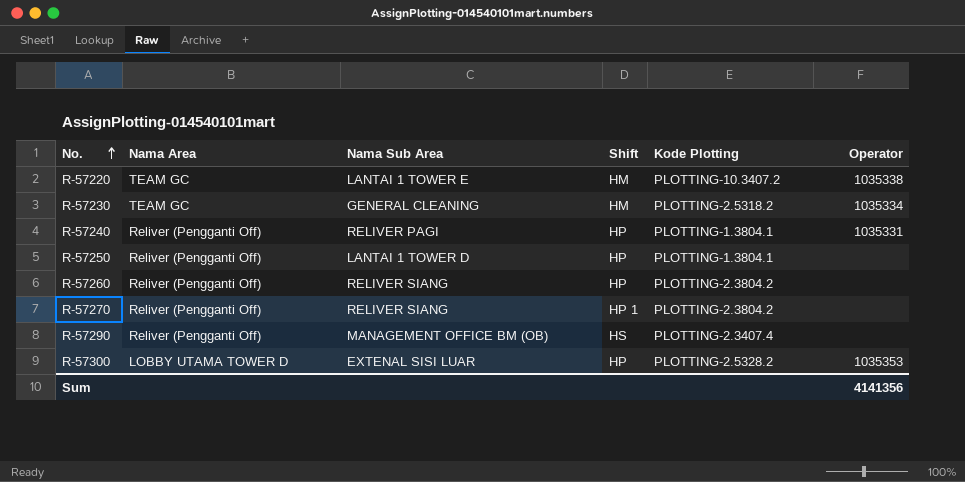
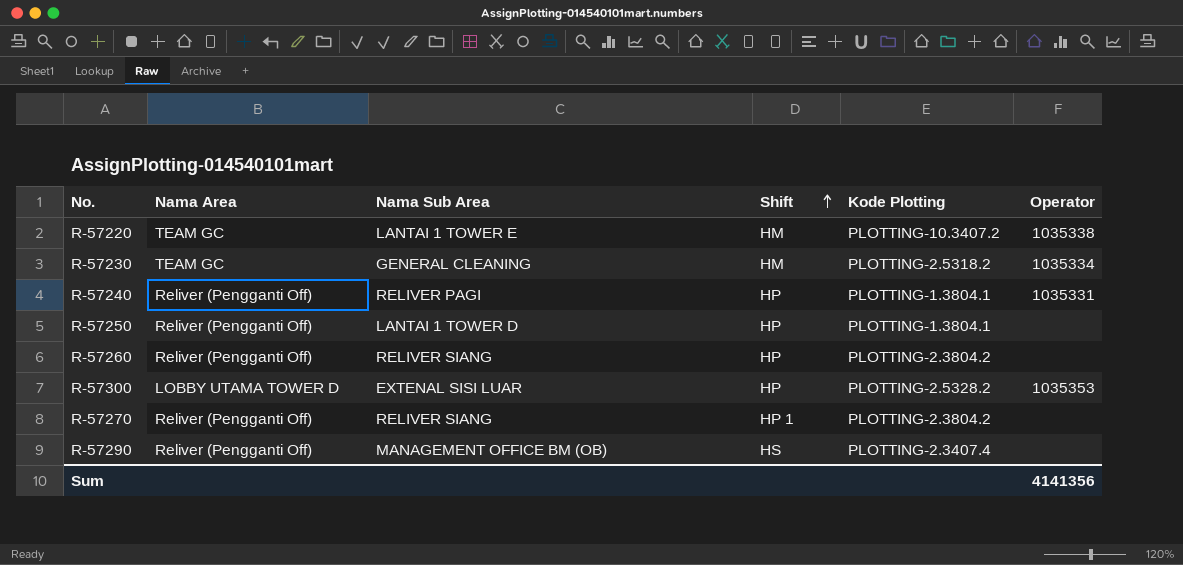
row order: No. ascending -> Shift ascending

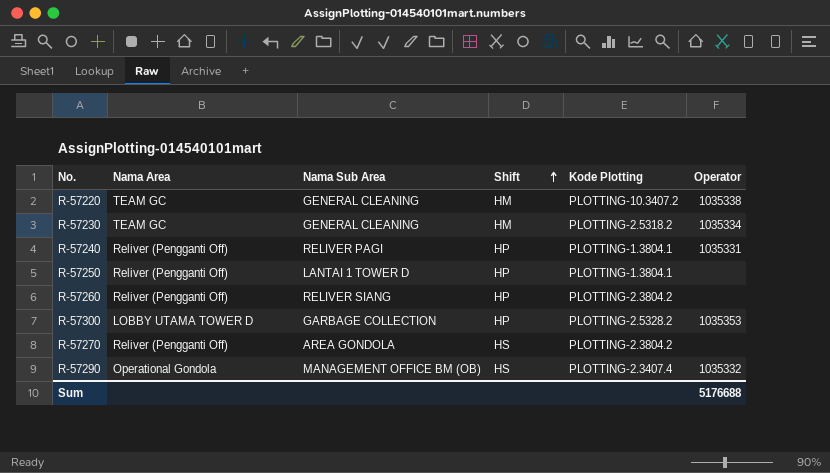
R-57220 | Nama Sub Area: LANTAI 1 TOWER E -> GENERAL CLEANING
R-57300 | Nama Sub Area: EXTENAL SISI LUAR -> GARBAGE COLLECTION
R-57270 | Nama Sub Area: RELIVER SIANG -> AREA GONDOLA
R-57270 | Shift: HP 1 -> HS
R-57290 | Nama Area: Reliver (Pengganti Off) -> Operational Gondola
R-57290 | Operator: none -> 1035332
Sum | Operator: 4141356 -> 5176688

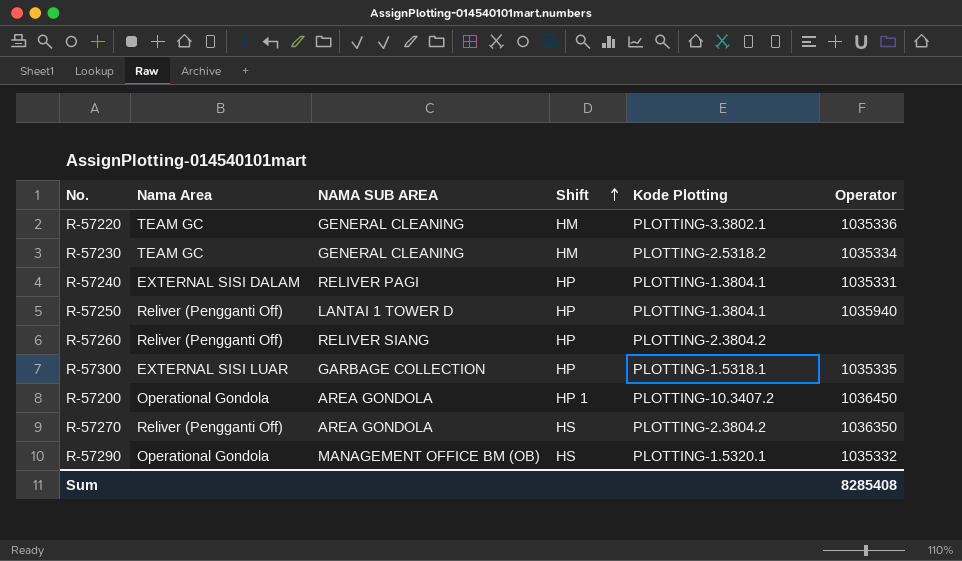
column name: Nama Sub Area -> NAMA SUB AREA
R-57220 | Kode Plotting: PLOTTING-10.3407.2 -> PLOTTING-3.3802.1
R-57220 | Operator: 1035338 -> 1035336
R-57240 | Nama Area: Reliver (Pengganti Off) -> EXTERNAL SISI DALAM
R-57250 | Operator: none -> 1035940
R-57300 | Nama Area: LOBBY UTAMA TOWER D -> EXTERNAL SISI LUAR
R-57300 | Kode Plotting: PLOTTING-2.5328.2 -> PLOTTING-1.5318.1
R-57300 | Operator: 1035353 -> 1035335
row R-57200: none -> Operational Gondola | AREA GONDOLA | HP 1 | PLOTTING-10.3407.2 | 1036450
R-57270 | Operator: none -> 1036350
R-57290 | Kode Plotting: PLOTTING-2.3407.4 -> PLOTTING-1.5320.1
Sum | Operator: 5176688 -> 8285408

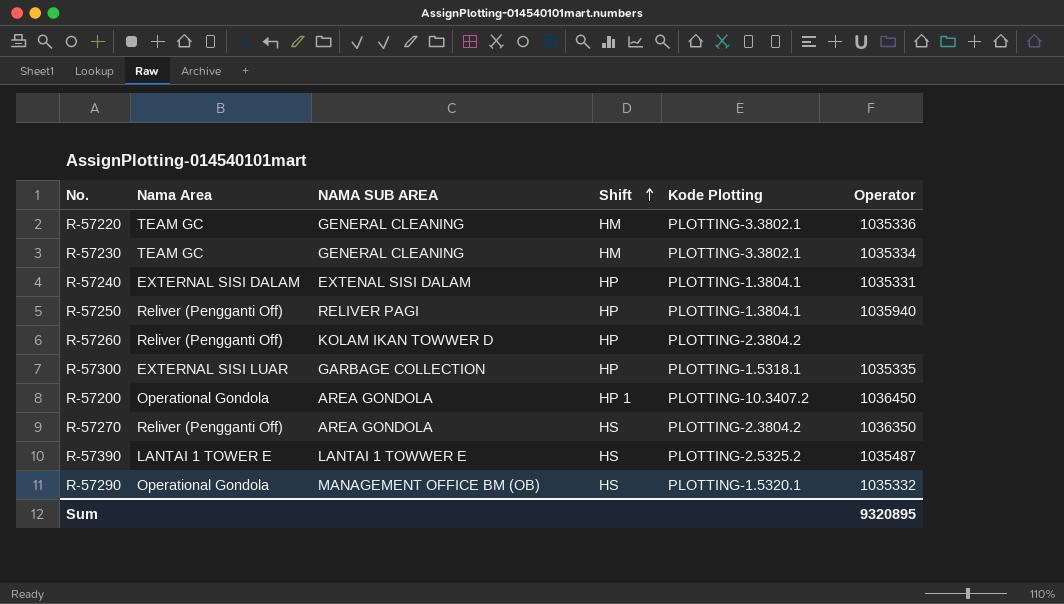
R-57230 | Kode Plotting: PLOTTING-2.5318.2 -> PLOTTING-3.3802.1
R-57240 | NAMA SUB AREA: RELIVER PAGI -> EXTENAL SISI DALAM
R-57250 | NAMA SUB AREA: LANTAI 1 TOWER D -> RELIVER PAGI
R-57260 | NAMA SUB AREA: RELIVER SIANG -> KOLAM IKAN TOWWER D
row R-57390: none -> LANTAI 1 TOWER E | LANTAI 1 TOWWER E | HS | PLOTTING-2.5325.2 | 1035487
Sum | Operator: 8285408 -> 9320895

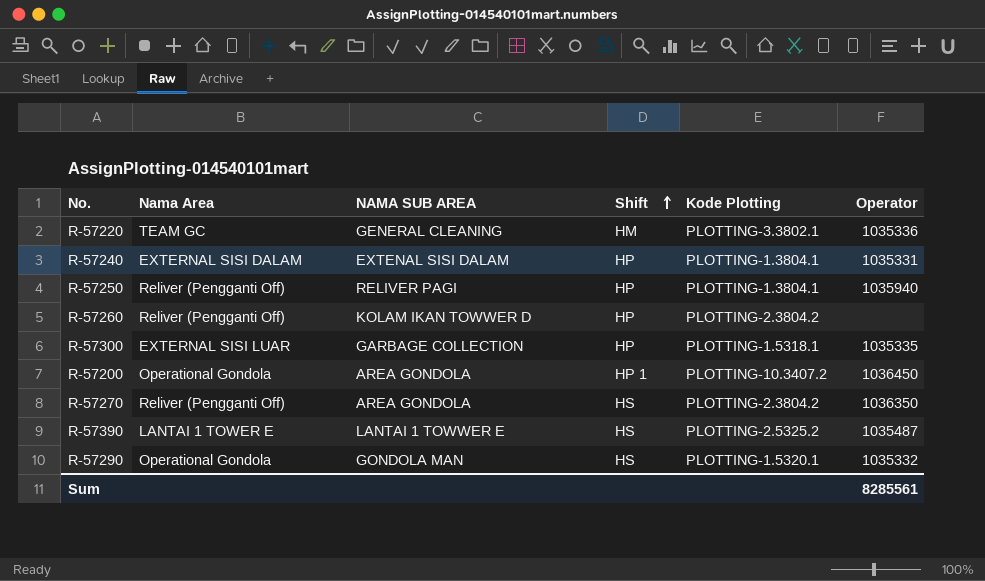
row R-57230: TEAM GC | GENERAL CLEANING | HM | PLOTTING-3.3802.1 | 1035334 -> none
R-57290 | NAMA SUB AREA: MANAGEMENT OFFICE BM (OB) -> GONDOLA MAN
Sum | Operator: 9320895 -> 8285561

